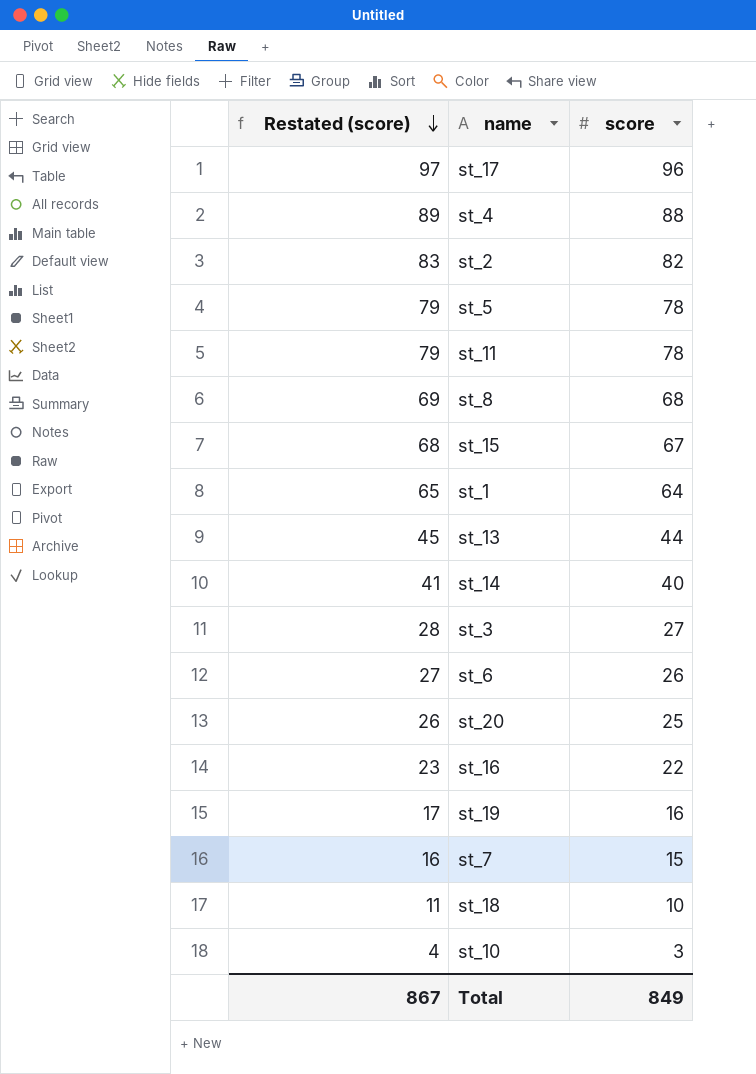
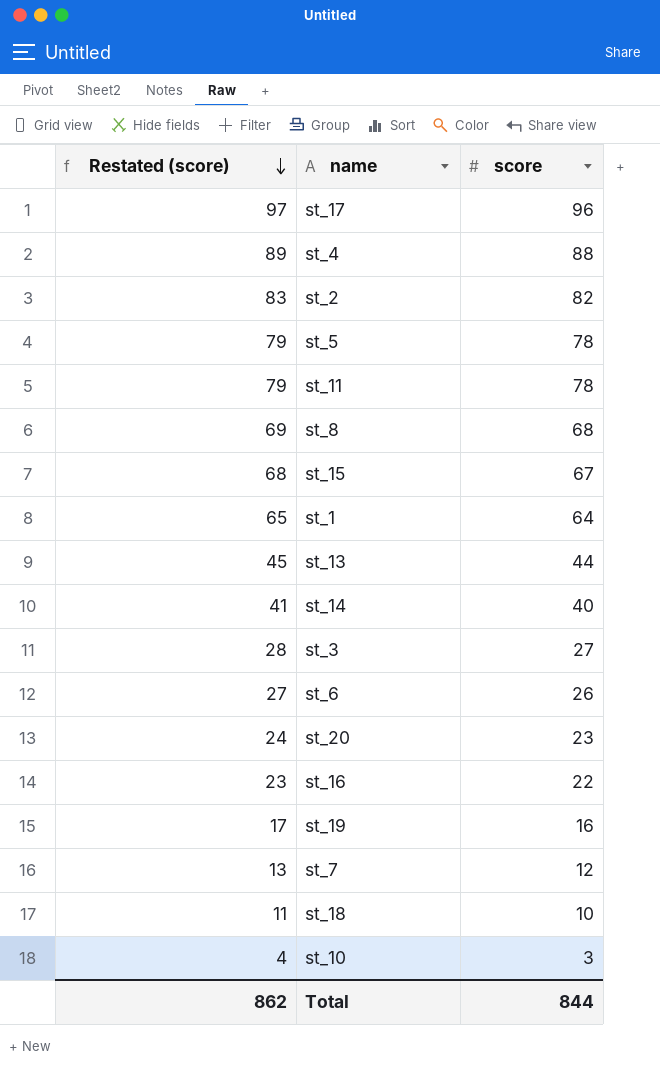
st_20 | Restated (score): 26 -> 24
st_20 | score: 25 -> 23
st_7 | Restated (score): 16 -> 13
st_7 | score: 15 -> 12
Total | Restated (score): 867 -> 862
Total | score: 849 -> 844

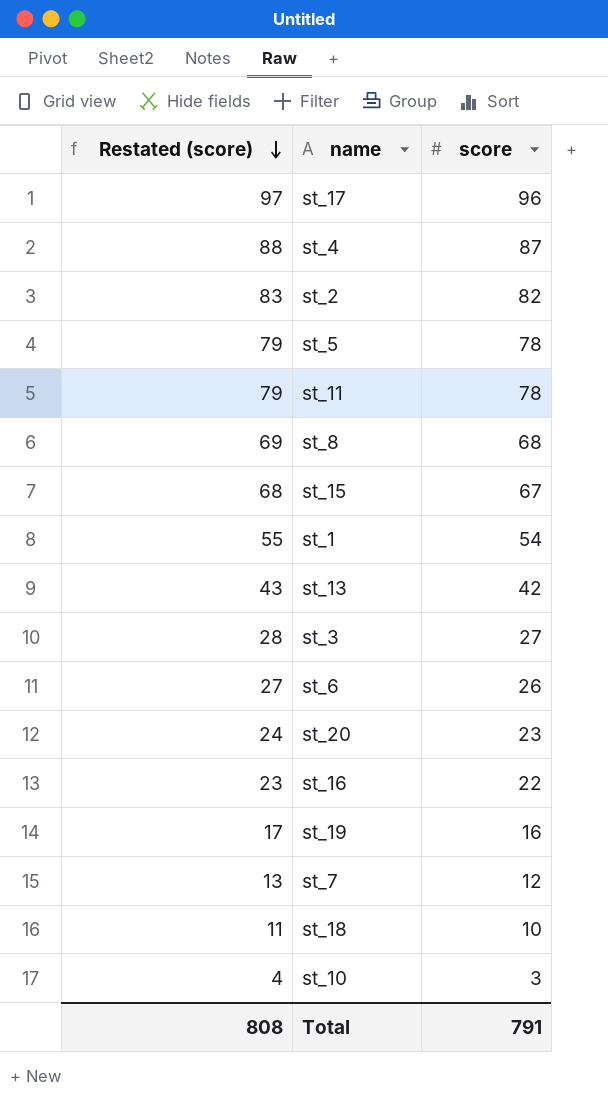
row st_14: 41 | 40 -> none
st_4 | Restated (score): 89 -> 88
st_4 | score: 88 -> 87
st_1 | Restated (score): 65 -> 55
st_1 | score: 64 -> 54
st_13 | Restated (score): 45 -> 43
st_13 | score: 44 -> 42
Total | Restated (score): 862 -> 808
Total | score: 844 -> 791

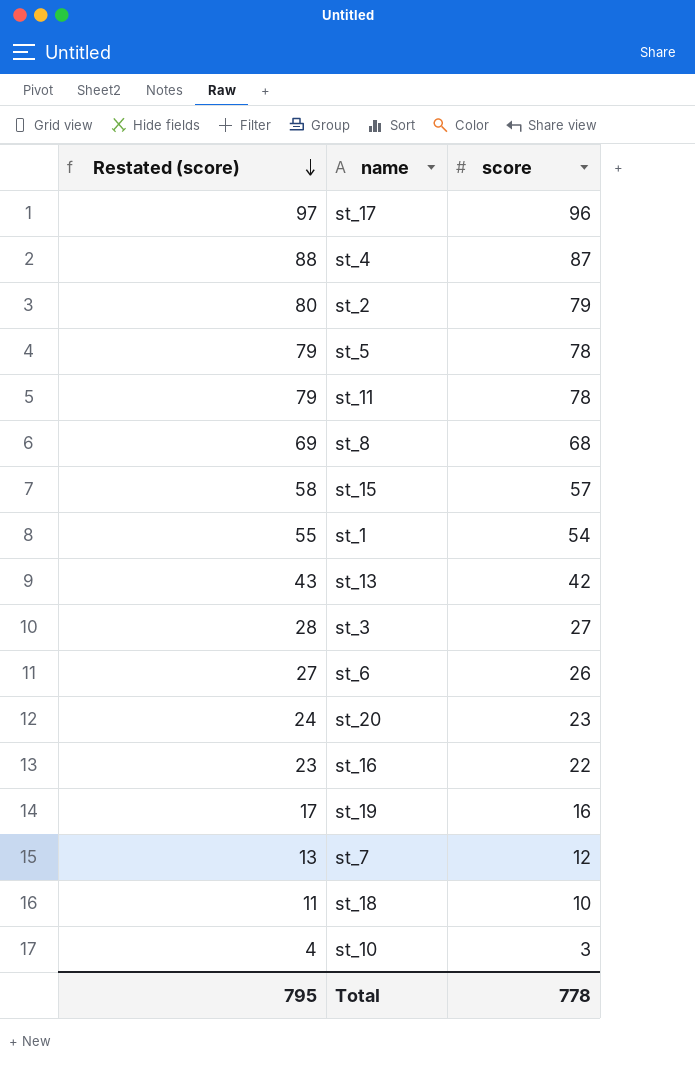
st_2 | Restated (score): 83 -> 80
st_2 | score: 82 -> 79
st_15 | Restated (score): 68 -> 58
st_15 | score: 67 -> 57
Total | Restated (score): 808 -> 795
Total | score: 791 -> 778

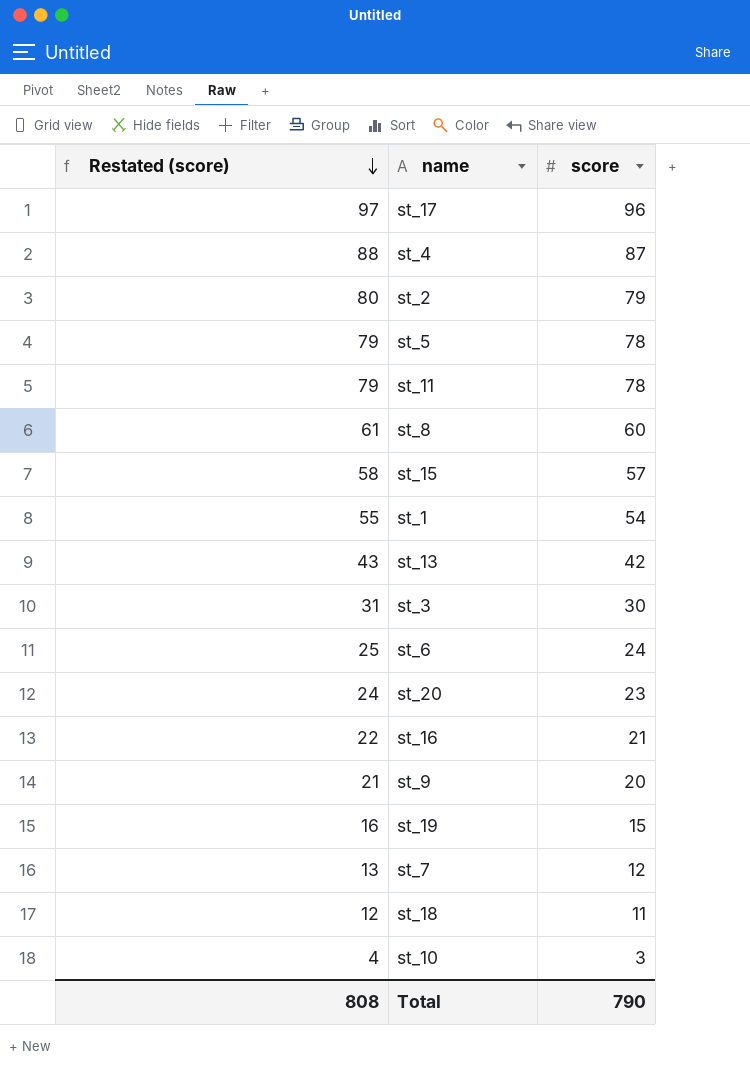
st_8 | Restated (score): 69 -> 61
st_8 | score: 68 -> 60
st_3 | Restated (score): 28 -> 31
st_3 | score: 27 -> 30
st_6 | Restated (score): 27 -> 25
st_6 | score: 26 -> 24
st_16 | Restated (score): 23 -> 22
st_16 | score: 22 -> 21
row st_9: none -> 21 | 20
st_19 | Restated (score): 17 -> 16
st_19 | score: 16 -> 15
st_18 | Restated (score): 11 -> 12
st_18 | score: 10 -> 11
Total | Restated (score): 795 -> 808
Total | score: 778 -> 790

